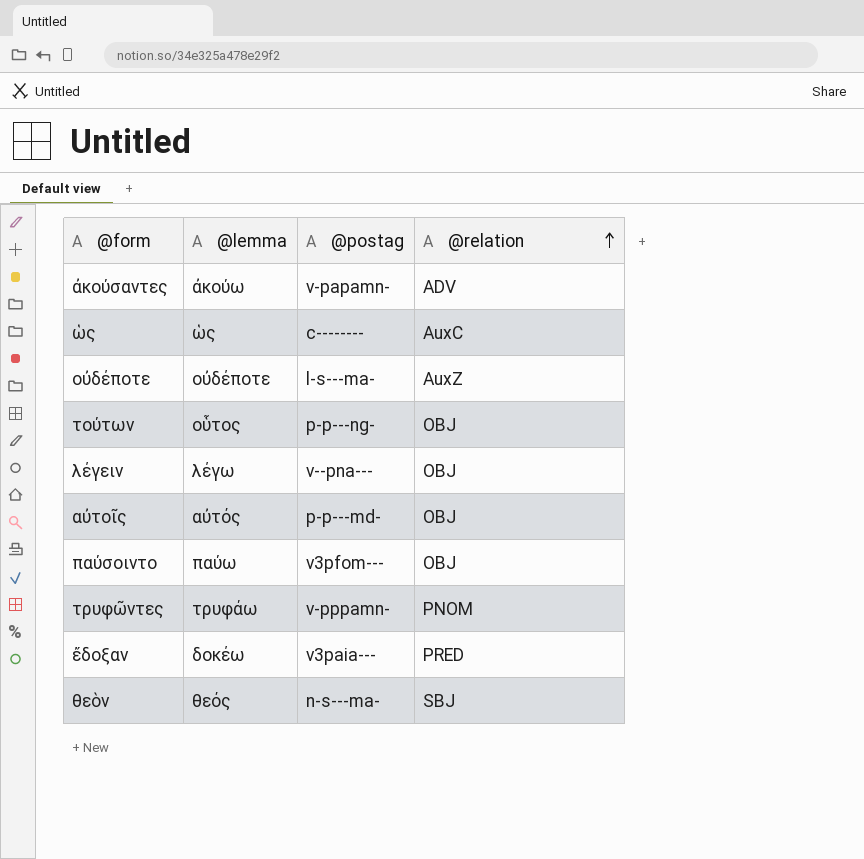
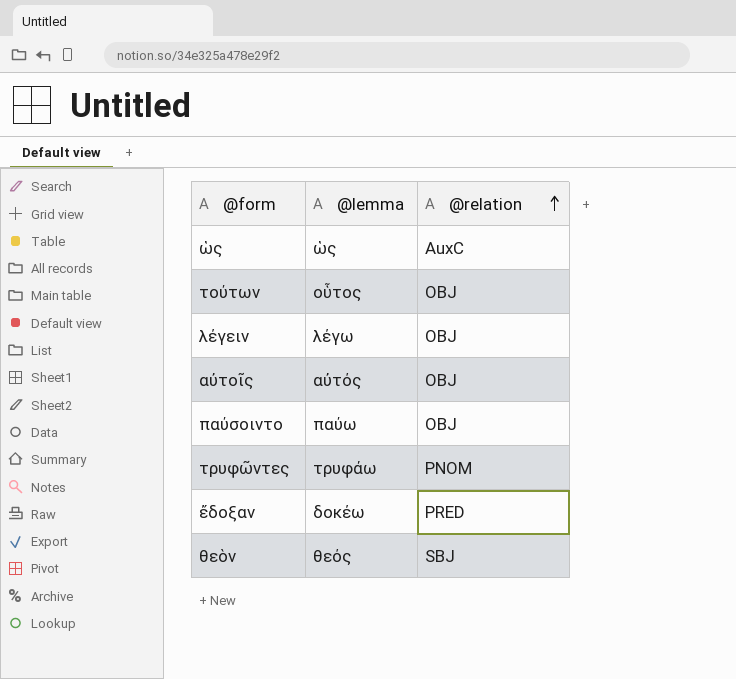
column @postag | position: 3 -> none
row ἀκούσαντες: ἀκούω | v-papamn- | ADV -> none
row οὐδέποτε: οὐδέποτε | l-s---ma- | AuxZ -> none

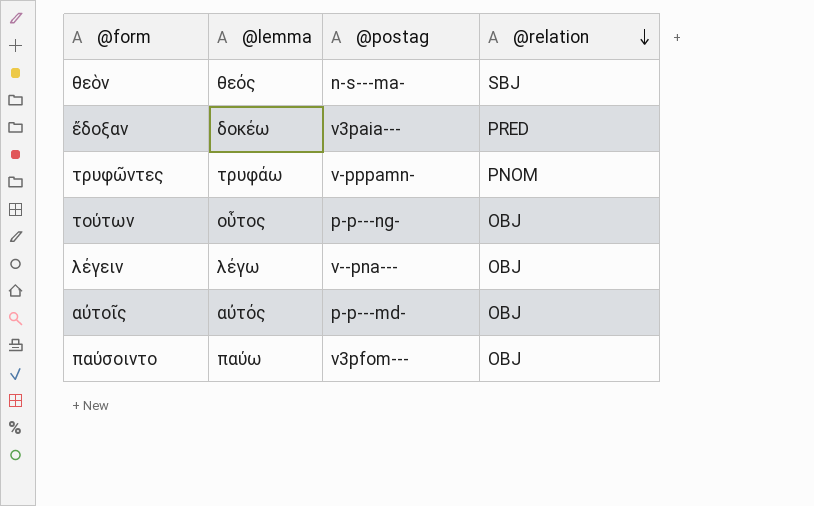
row order: @relation ascending -> @relation descending
column @postag | position: none -> 3
row ὡς: ὡς | AuxC -> none

